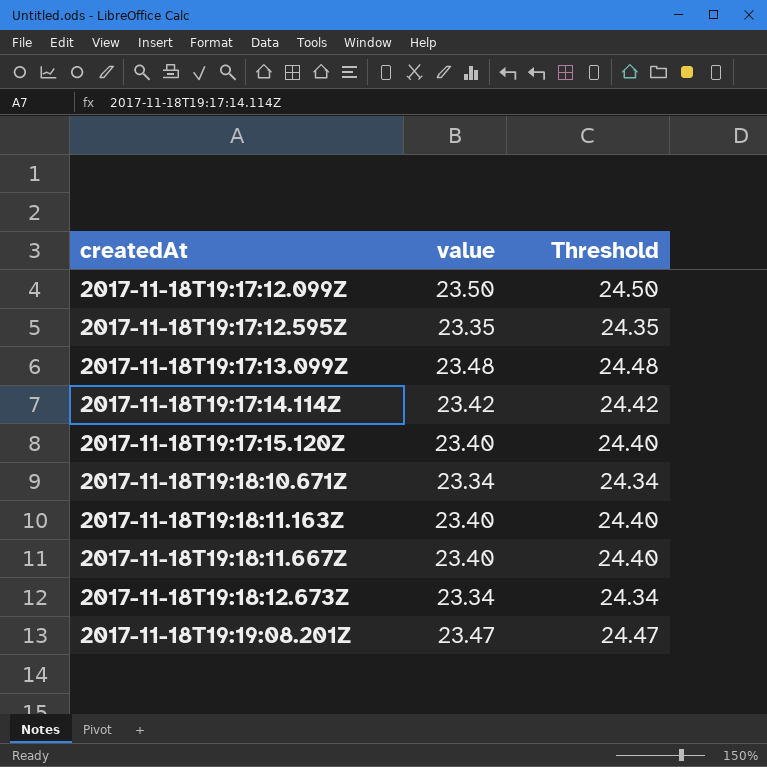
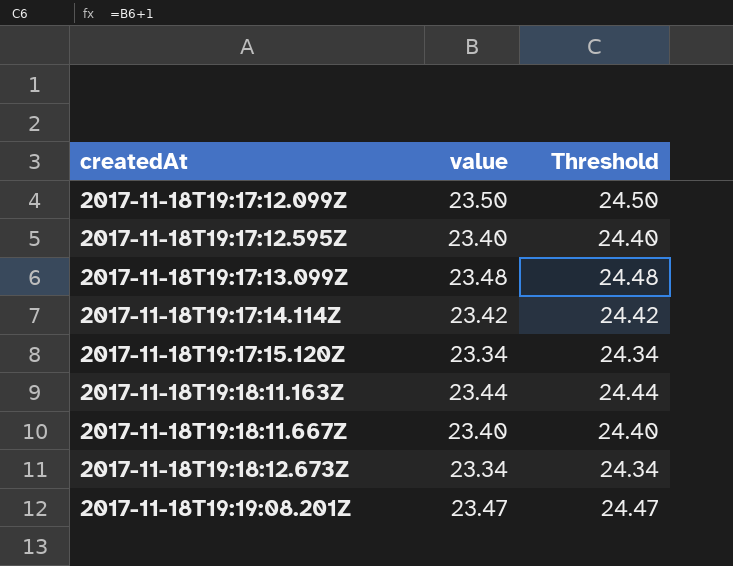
row 2017-11-18T19:18:10.671Z: 23.34 | 24.34 -> none
2017-11-18T19:17:12.595Z | value: 23.35 -> 23.40
2017-11-18T19:17:12.595Z | Threshold: 24.35 -> 24.40
2017-11-18T19:17:15.120Z | value: 23.40 -> 23.34
2017-11-18T19:17:15.120Z | Threshold: 24.40 -> 24.34
2017-11-18T19:18:11.163Z | value: 23.40 -> 23.44
2017-11-18T19:18:11.163Z | Threshold: 24.40 -> 24.44

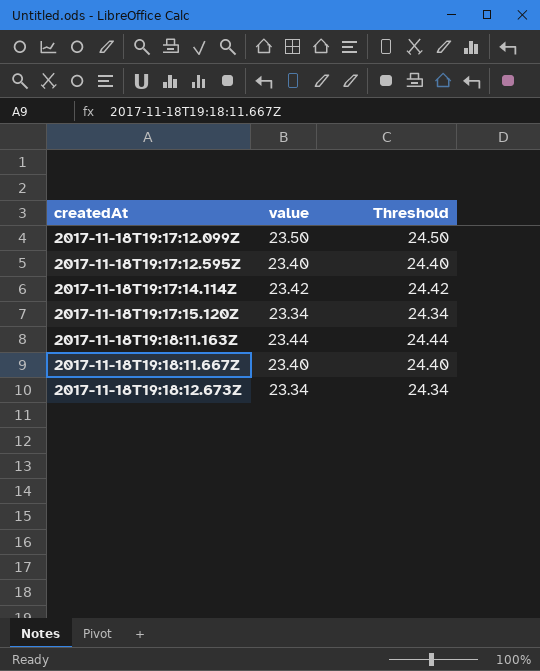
row 2017-11-18T19:17:13.099Z: 23.48 | 24.48 -> none
row 2017-11-18T19:19:08.201Z: 23.47 | 24.47 -> none

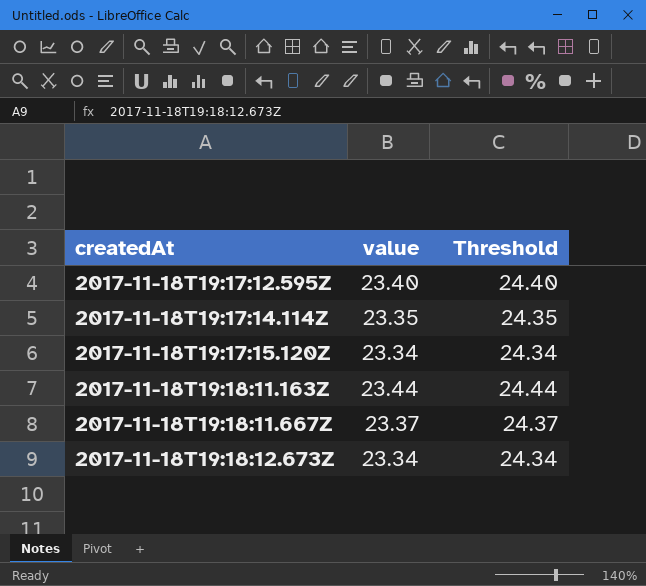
row 2017-11-18T19:17:12.099Z: 23.50 | 24.50 -> none
2017-11-18T19:17:14.114Z | value: 23.42 -> 23.35
2017-11-18T19:17:14.114Z | Threshold: 24.42 -> 24.35
2017-11-18T19:18:11.667Z | value: 23.40 -> 23.37
2017-11-18T19:18:11.667Z | Threshold: 24.40 -> 24.37

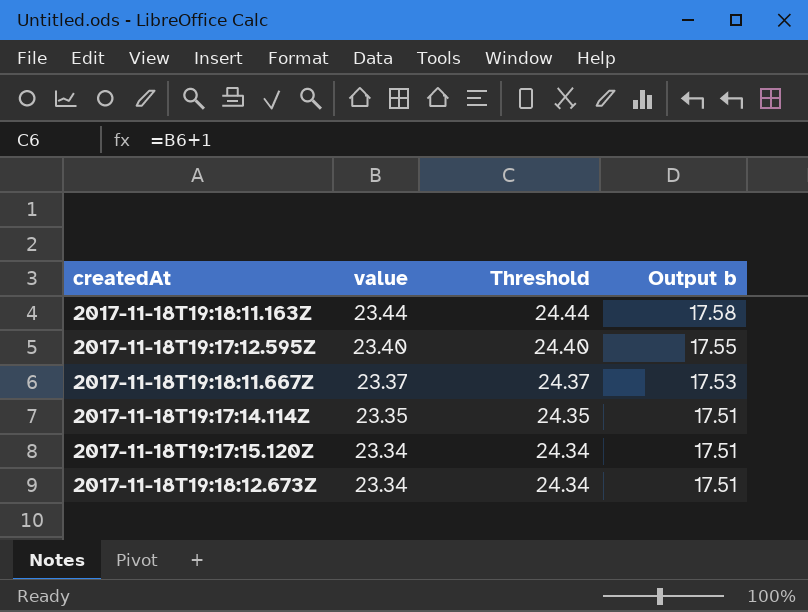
row order: createdAt ascending -> value descending
column Output b | formula: none -> [value] * 0.75

